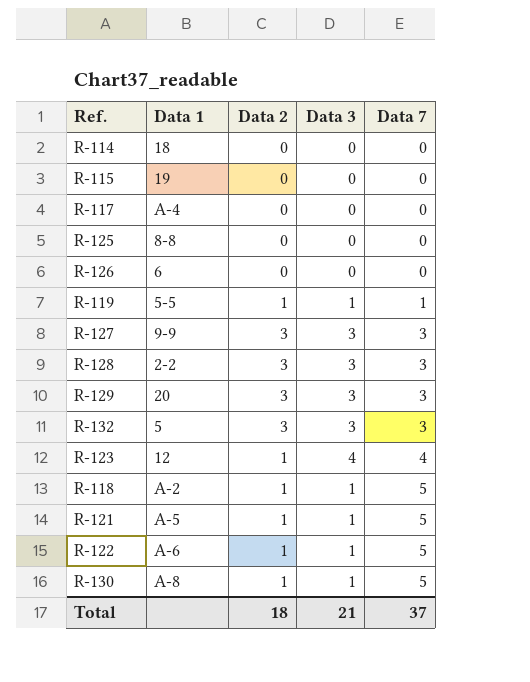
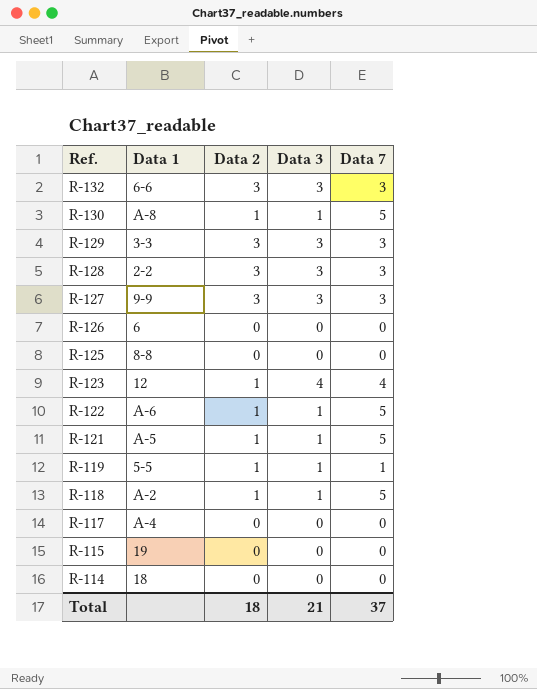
row order: Data 7 ascending -> Ref. descending
R-132 | Data 1: 5 -> 6-6
R-129 | Data 1: 20 -> 3-3

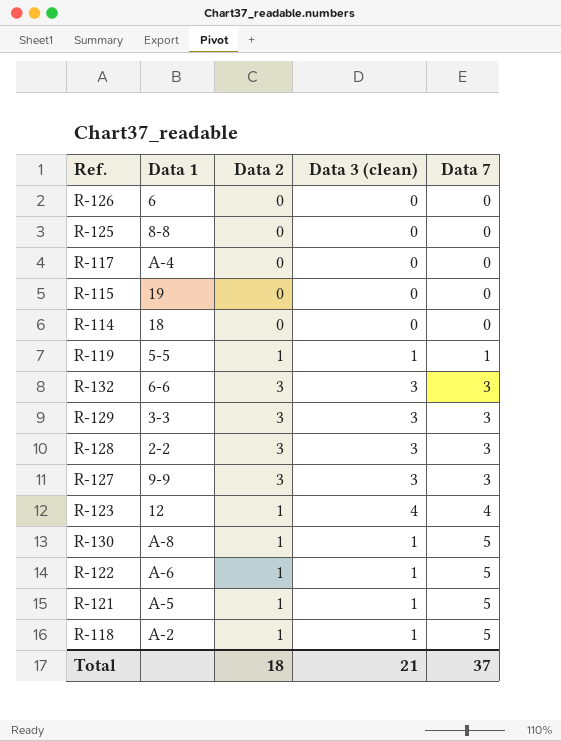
row order: Ref. descending -> Data 7 ascending
column name: Data 3 -> Data 3 (clean)

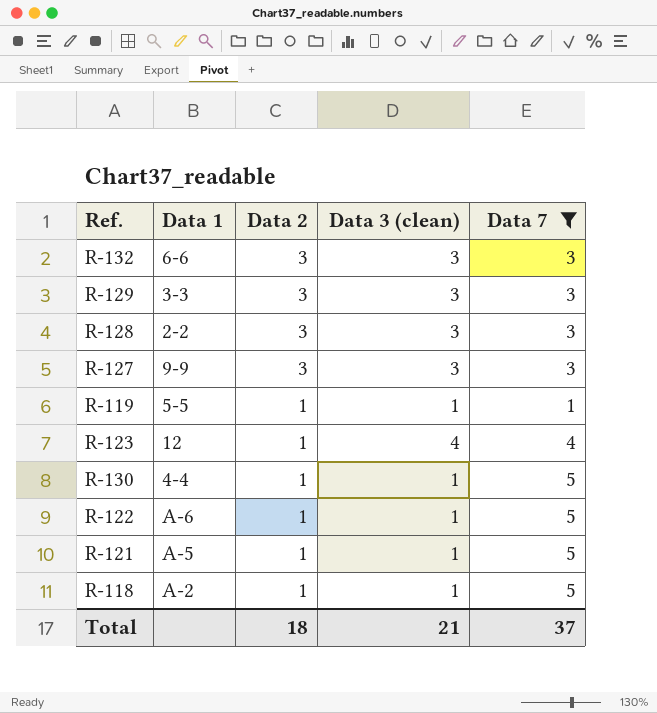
filter: none -> Data 7 != 0
row order: Data 7 ascending -> Data 2 descending
R-130 | Data 1: A-8 -> 4-4

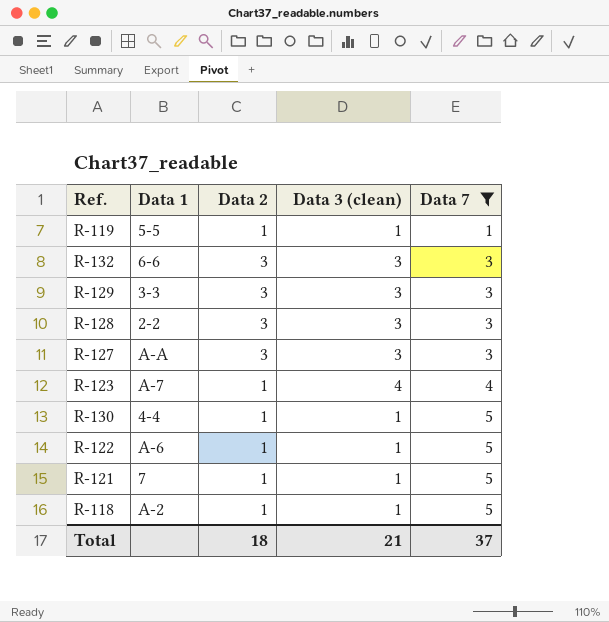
row order: Data 2 descending -> Data 7 ascending
R-127 | Data 1: 9-9 -> A-A
R-123 | Data 1: 12 -> A-7
R-121 | Data 1: A-5 -> 7

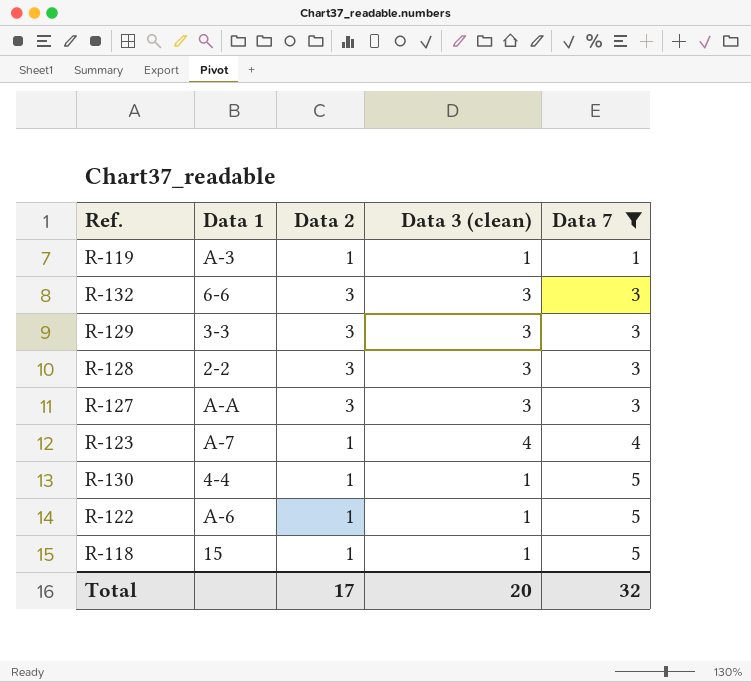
row R-121: 7 | 1 | 1 | 5 -> none
R-119 | Data 1: 5-5 -> A-3
R-118 | Data 1: A-2 -> 15
Total | Data 2: 18 -> 17
Total | Data 3 (clean): 21 -> 20
Total | Data 7: 37 -> 32

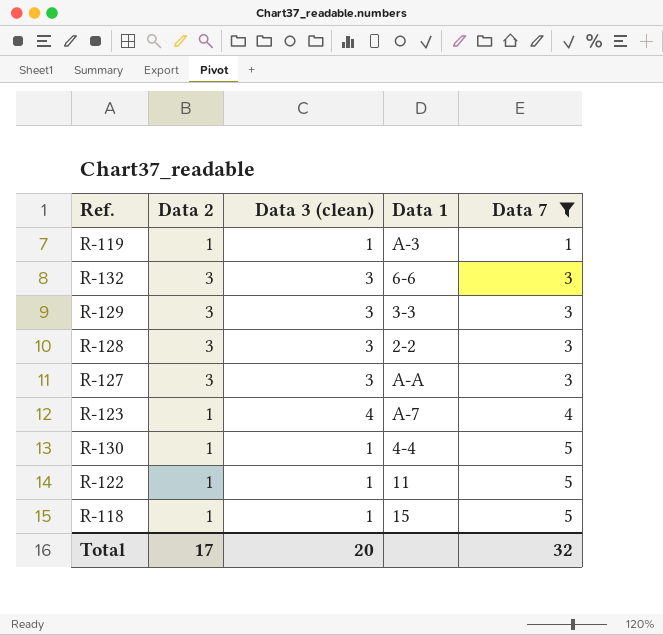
column Data 1 | position: 2 -> 4
R-122 | Data 1: A-6 -> 11

